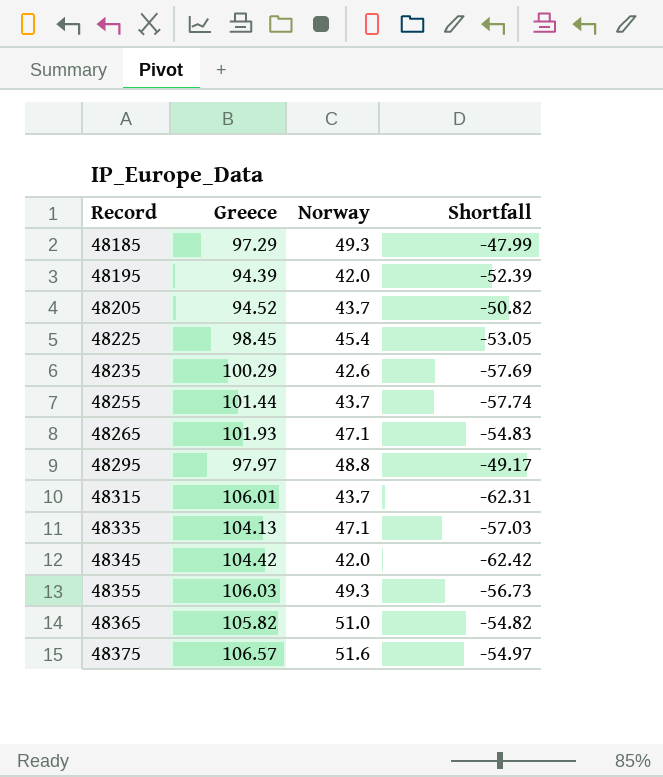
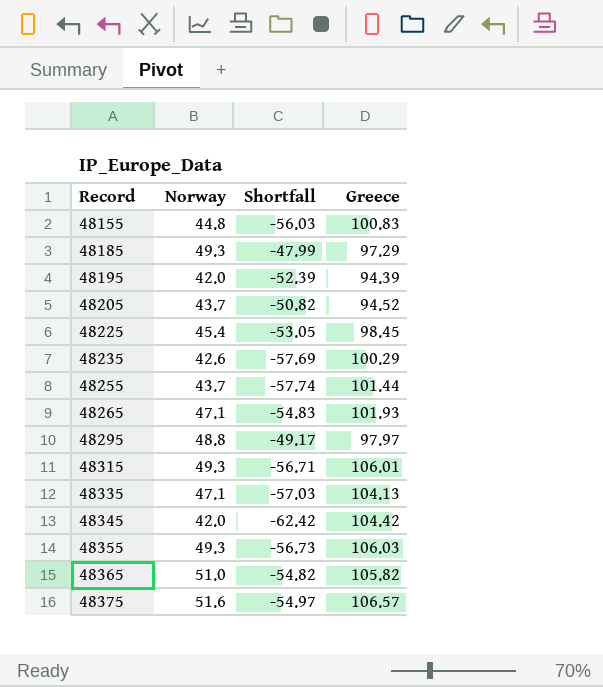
column Greece | position: 2 -> 4
row 48155: none -> 44.8 | -56.03 | 100.83
48315 | Norway: 43.7 -> 49.3
48315 | Shortfall: -62.31 -> -56.71

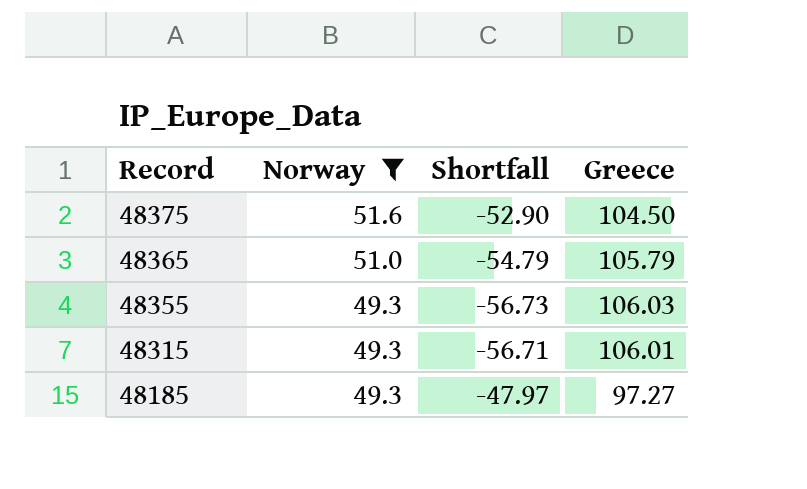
filter: none -> Norway >= 49.3
row order: Record ascending -> Record descending
48375 | Shortfall: -54.97 -> -52.90
48375 | Greece: 106.57 -> 104.50
48365 | Shortfall: -54.82 -> -54.79
48365 | Greece: 105.82 -> 105.79
48185 | Shortfall: -47.99 -> -47.97
48185 | Greece: 97.29 -> 97.27

